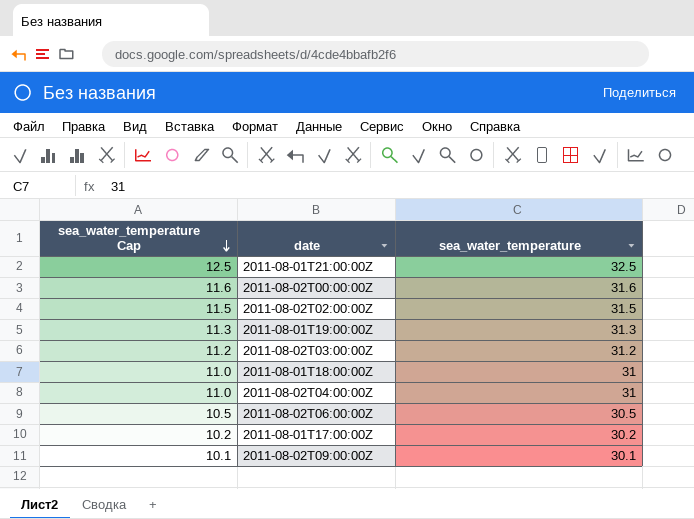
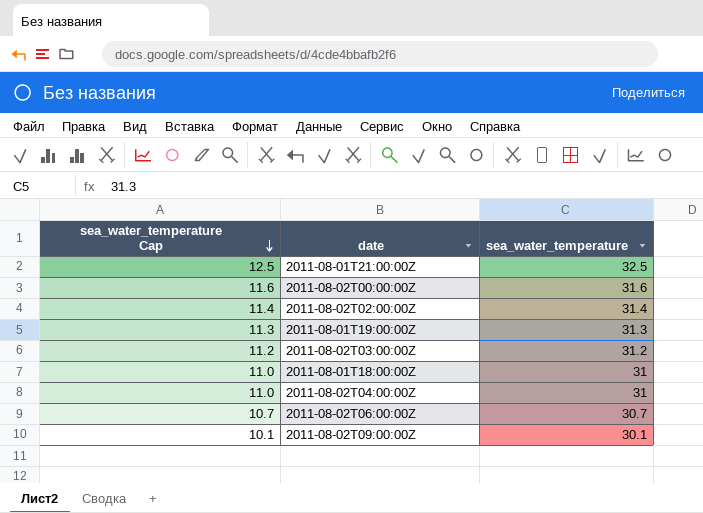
row 2011-08-01T17:00:00Z: 10.2 | 30.2 -> none
2011-08-02T02:00:00Z | sea_water_temperature Cap: 11.5 -> 11.4
2011-08-02T02:00:00Z | sea_water_temperature: 31.5 -> 31.4
2011-08-02T06:00:00Z | sea_water_temperature Cap: 10.5 -> 10.7
2011-08-02T06:00:00Z | sea_water_temperature: 30.5 -> 30.7

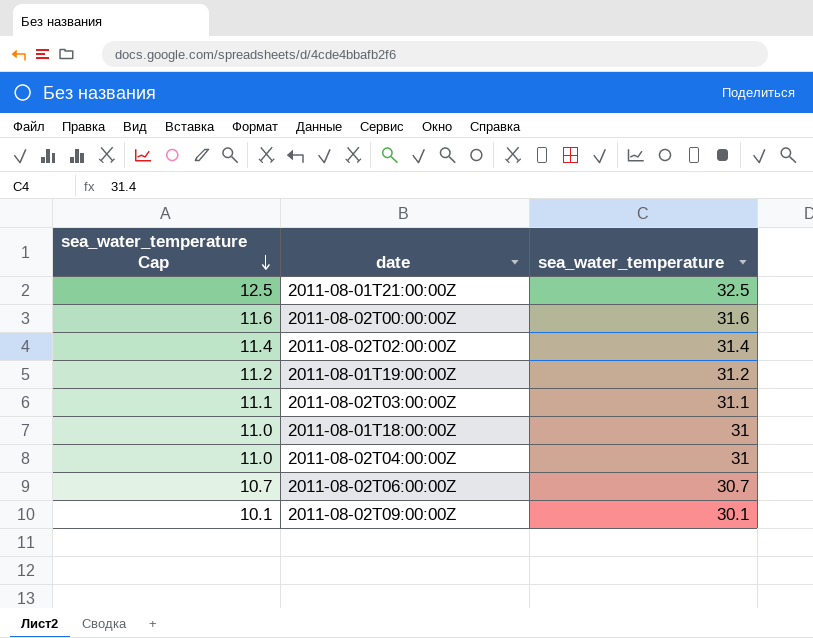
2011-08-01T19:00:00Z | sea_water_temperature Cap: 11.3 -> 11.2
2011-08-01T19:00:00Z | sea_water_temperature: 31.3 -> 31.2
2011-08-02T03:00:00Z | sea_water_temperature Cap: 11.2 -> 11.1
2011-08-02T03:00:00Z | sea_water_temperature: 31.2 -> 31.1

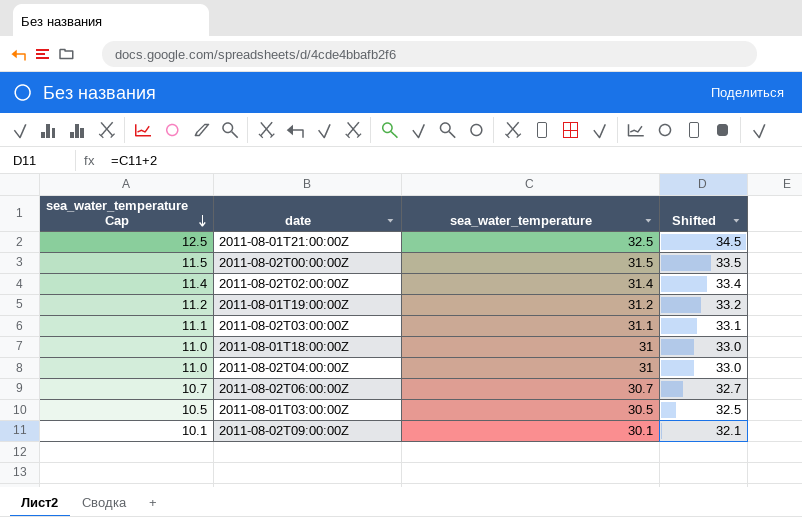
column Shifted | formula: none -> [sea_water_temperature] + 2
2011-08-02T00:00:00Z | sea_water_temperature Cap: 11.6 -> 11.5
2011-08-02T00:00:00Z | sea_water_temperature: 31.6 -> 31.5
row 2011-08-01T03:00:00Z: none -> 10.5 | 30.5 | 32.5

